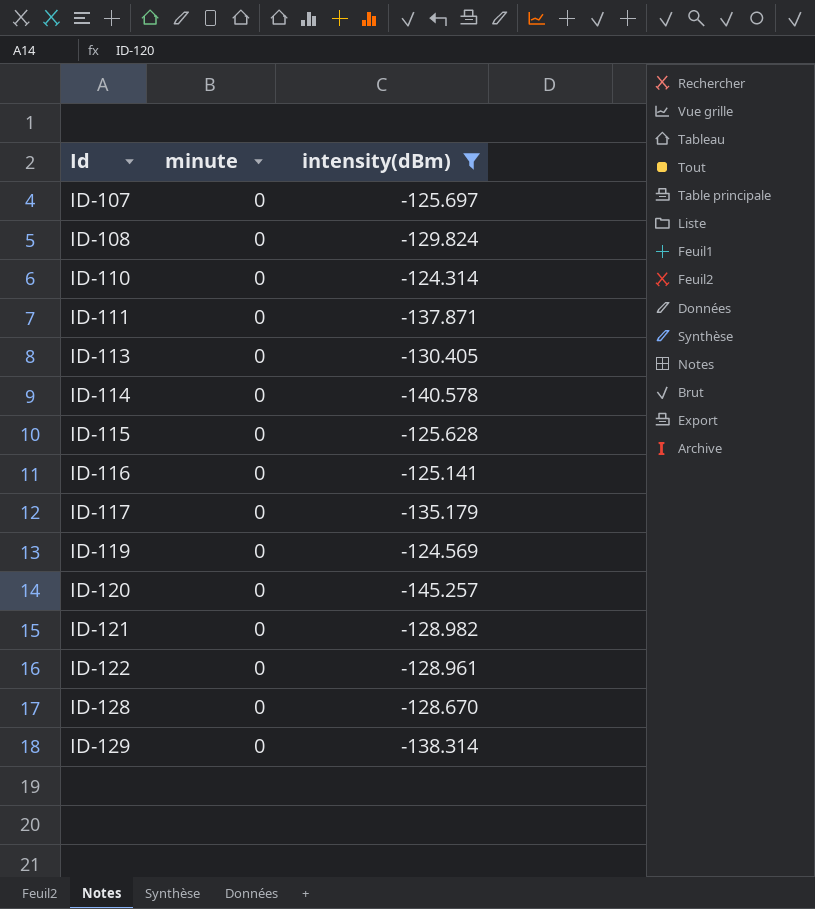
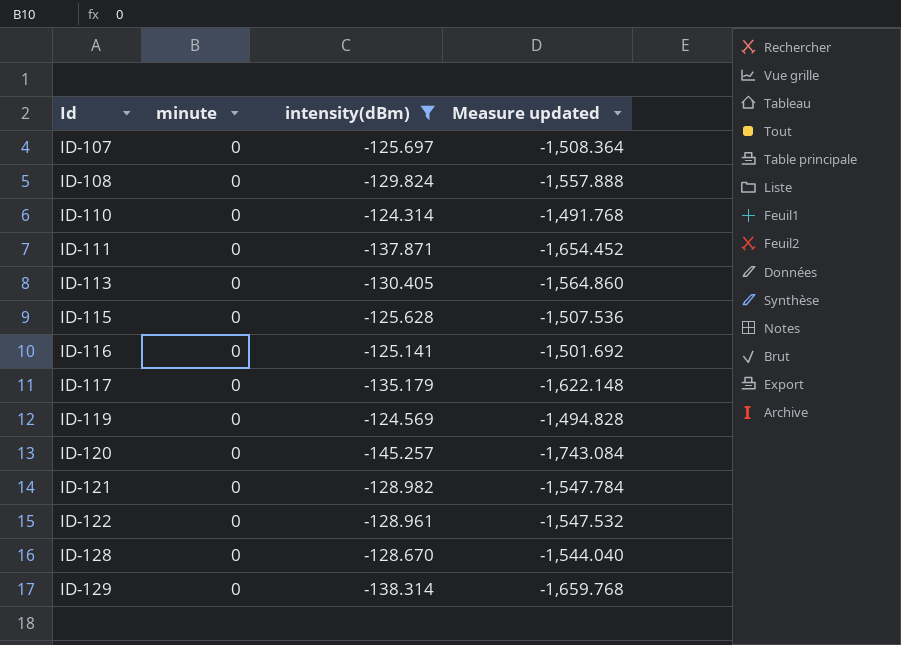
column Measure updated | formula: none -> [intensity(dBm)] * 12
row ID-114: 0 | -140.578 -> none

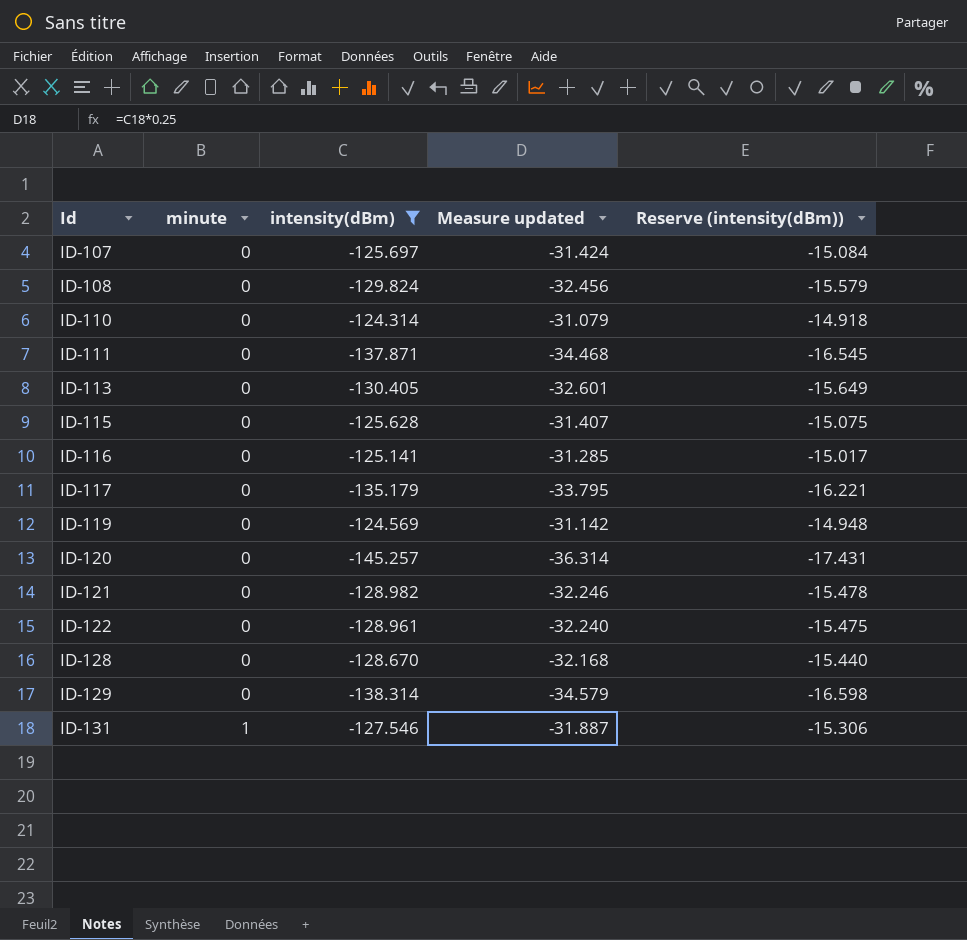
column Measure updated | formula: [intensity(dBm)] * 12 -> [intensity(dBm)] * 0.25
column Reserve (intensity(dBm)) | formula: none -> [intensity(dBm)] * 0.12
row ID-131: none -> 1 | -127.546 | -31.887 | -15.306

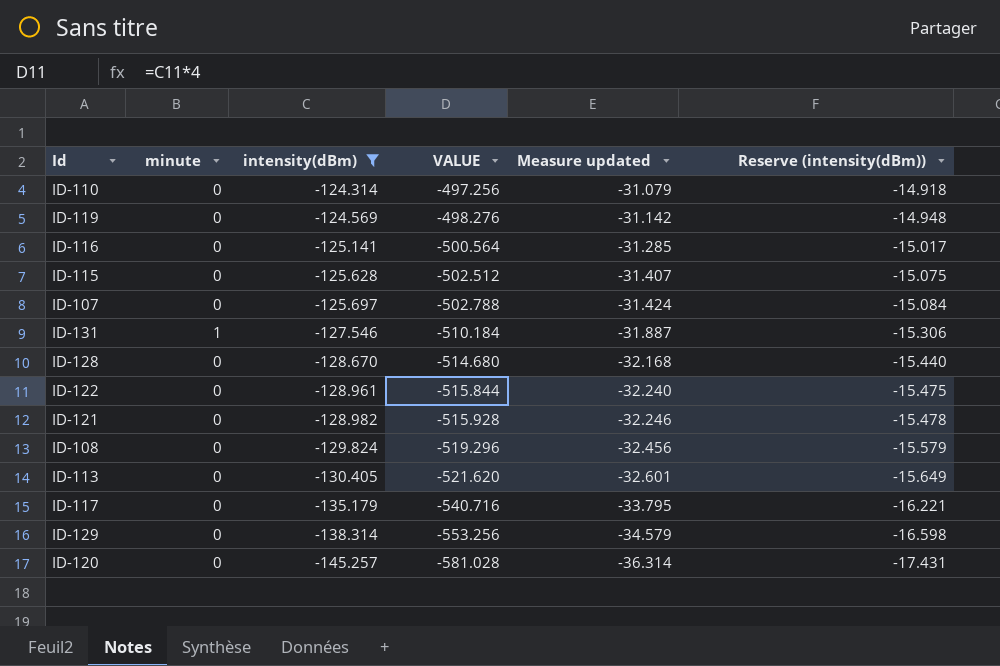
row order: Id ascending -> intensity(dBm) descending
column VALUE | formula: none -> [intensity(dBm)] * 4
row ID-111: 0 | -137.871 | -34.468 | -16.545 -> none

